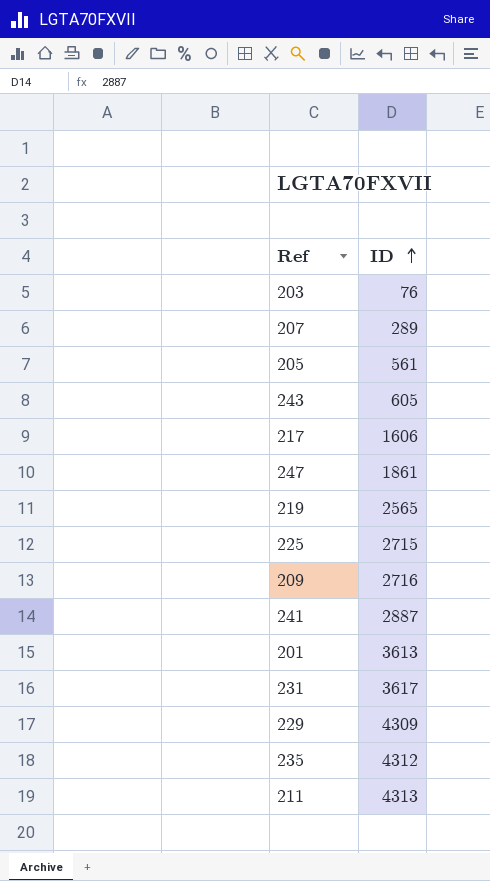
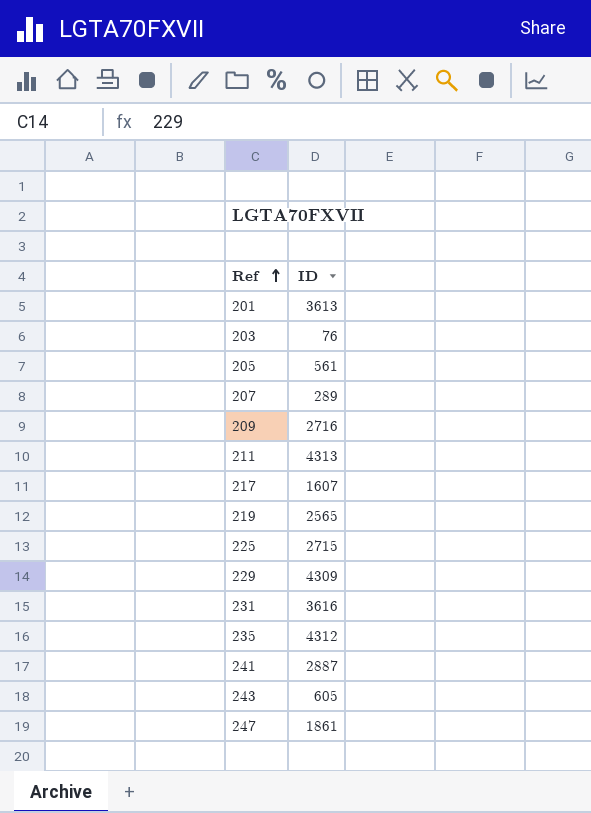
row order: ID ascending -> Ref ascending
217 | ID: 1606 -> 1607
231 | ID: 3617 -> 3616

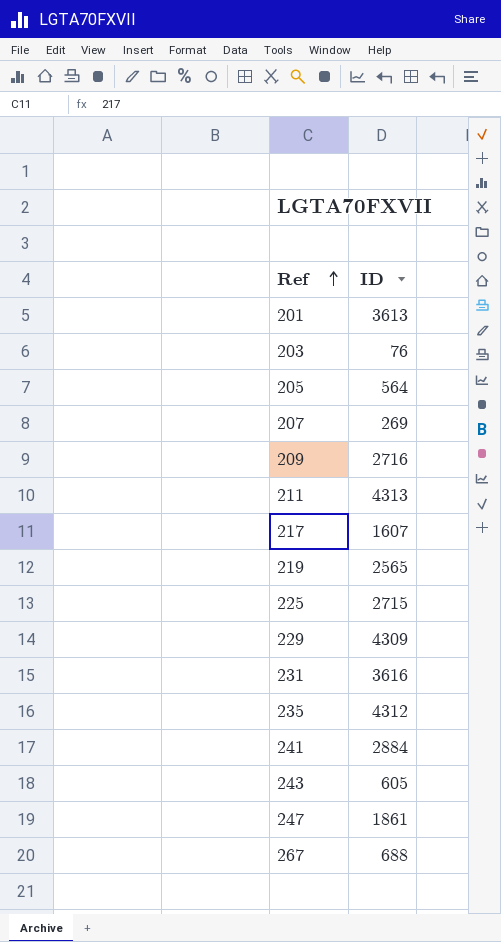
205 | ID: 561 -> 564
207 | ID: 289 -> 269
241 | ID: 2887 -> 2884
row 267: none -> 688

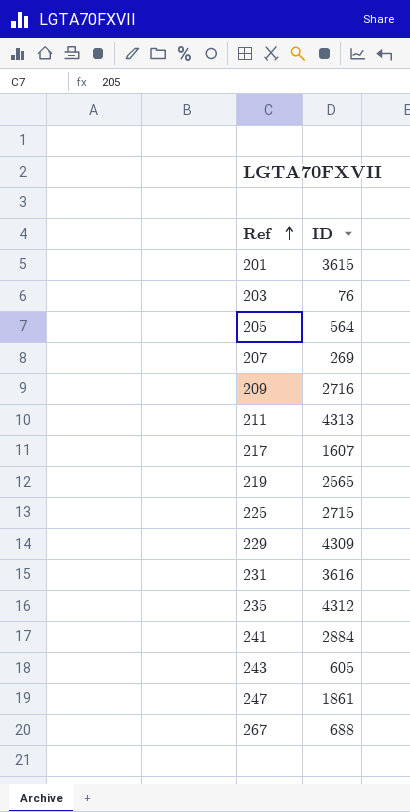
201 | ID: 3613 -> 3615

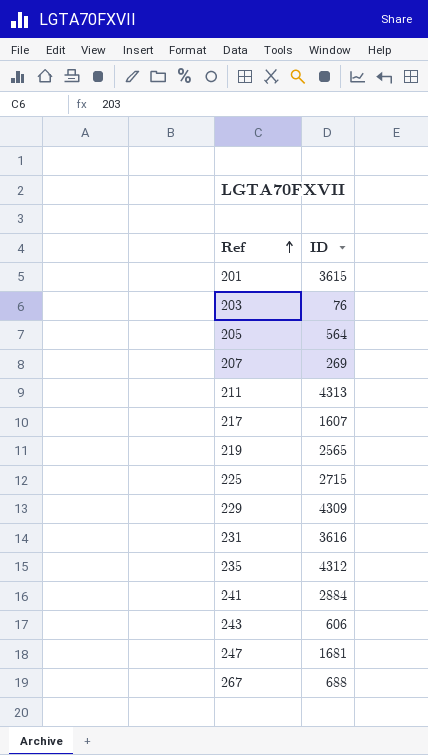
row 209: 2716 -> none
243 | ID: 605 -> 606
247 | ID: 1861 -> 1681

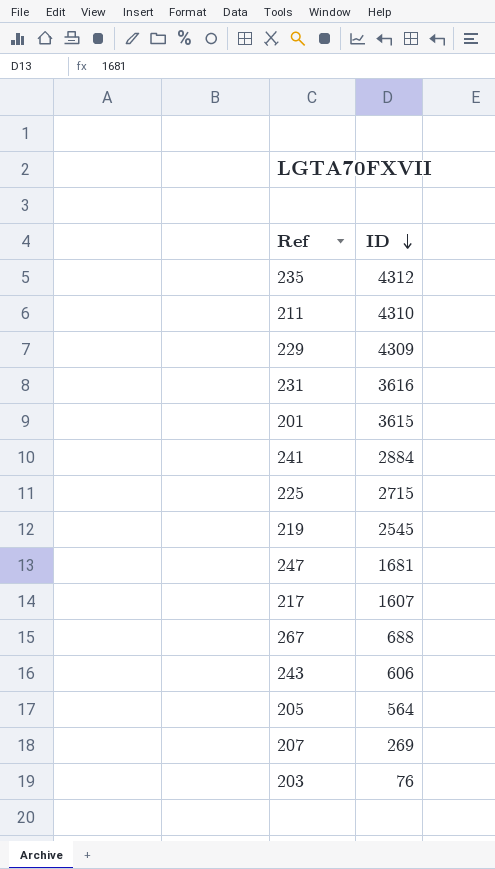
row order: Ref ascending -> ID descending
211 | ID: 4313 -> 4310
219 | ID: 2565 -> 2545

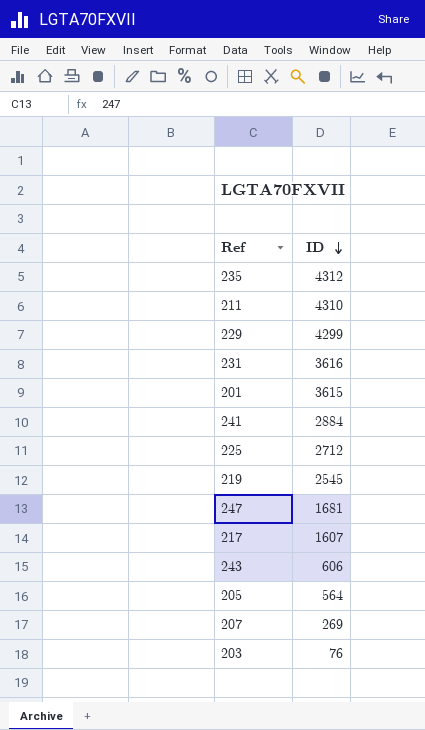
row 267: 688 -> none
229 | ID: 4309 -> 4299
225 | ID: 2715 -> 2712

